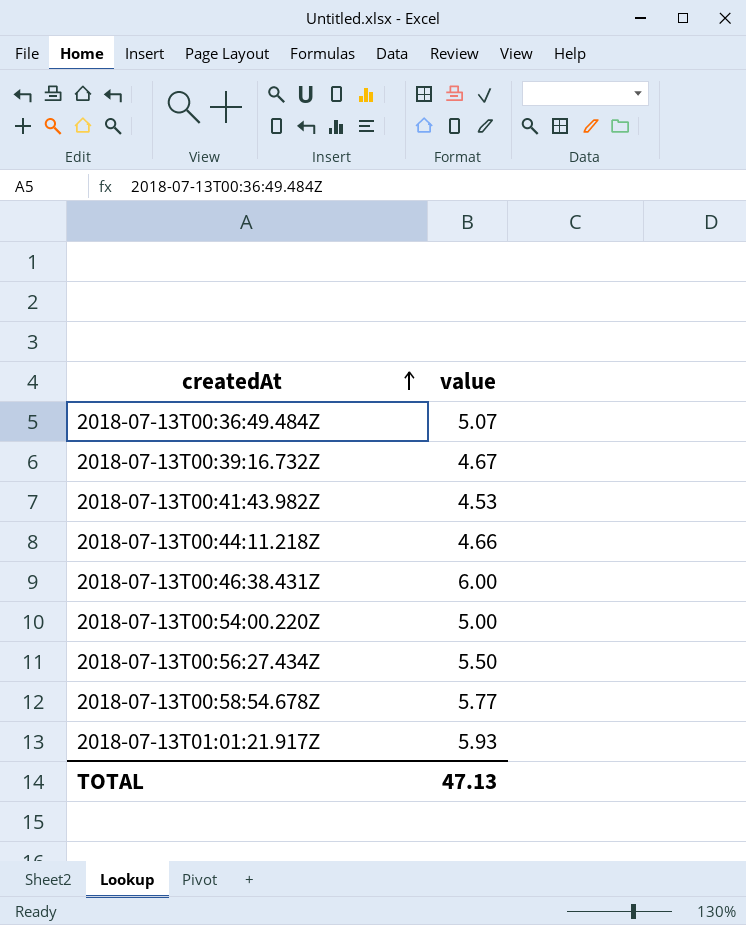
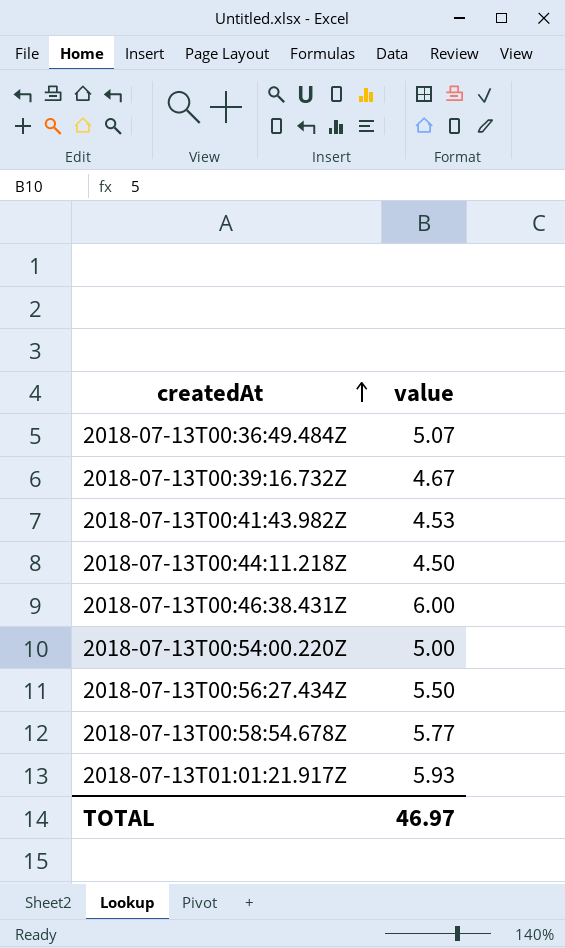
2018-07-13T00:44:11.218Z | value: 4.66 -> 4.50
TOTAL | value: 47.13 -> 46.97

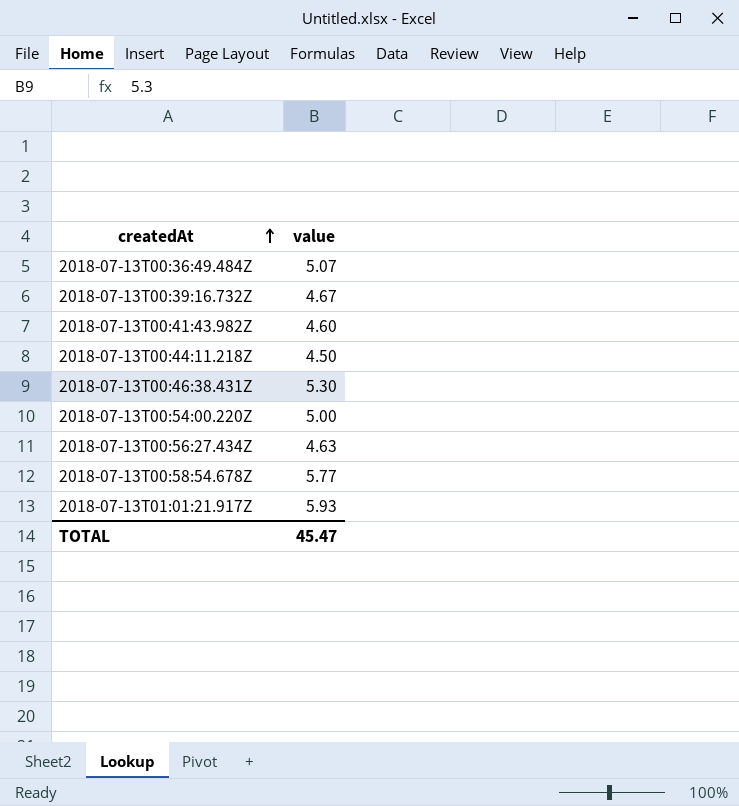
2018-07-13T00:41:43.982Z | value: 4.53 -> 4.60
2018-07-13T00:46:38.431Z | value: 6.00 -> 5.30
2018-07-13T00:56:27.434Z | value: 5.50 -> 4.63
TOTAL | value: 46.97 -> 45.47

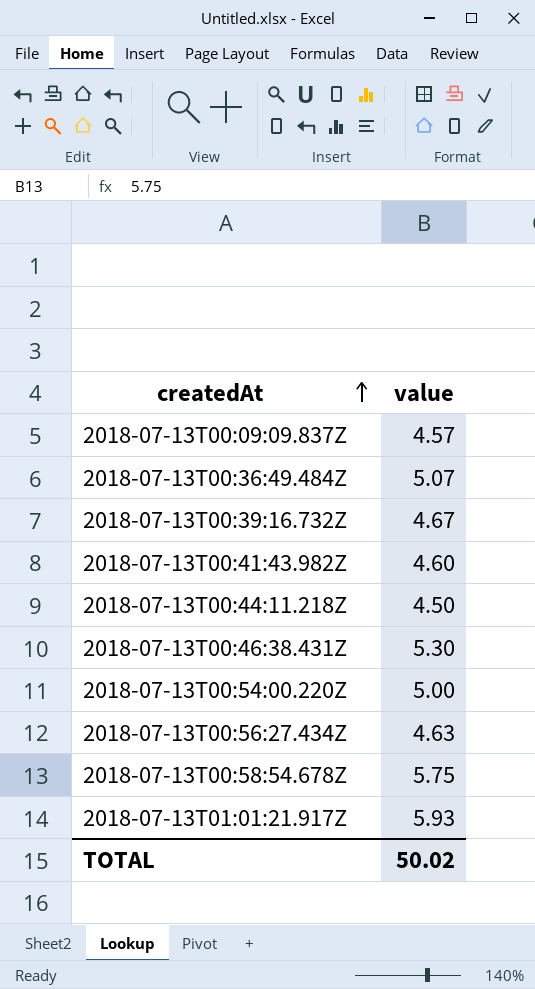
row 2018-07-13T00:09:09.837Z: none -> 4.57
2018-07-13T00:58:54.678Z | value: 5.77 -> 5.75
TOTAL | value: 45.47 -> 50.02

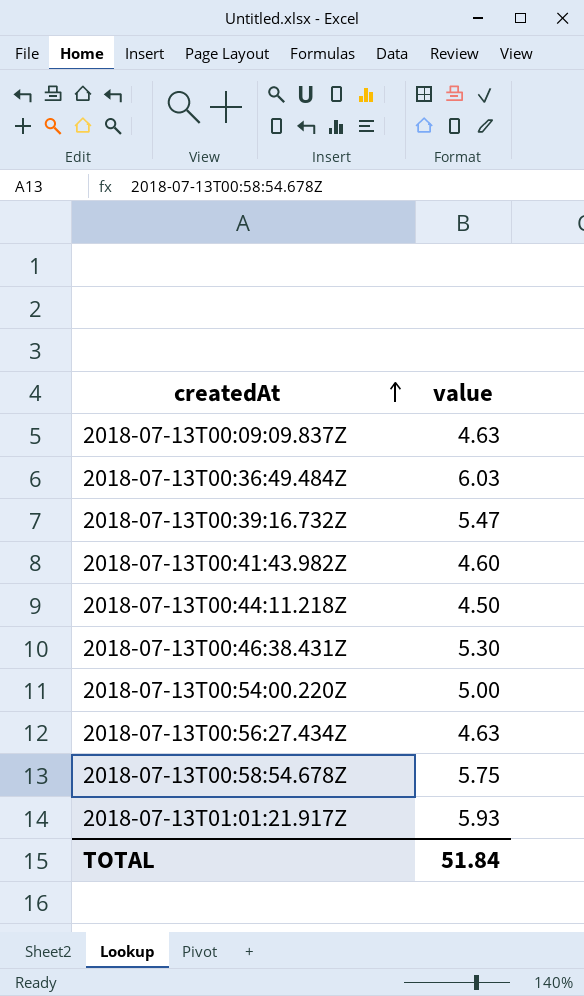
2018-07-13T00:09:09.837Z | value: 4.57 -> 4.63
2018-07-13T00:36:49.484Z | value: 5.07 -> 6.03
2018-07-13T00:39:16.732Z | value: 4.67 -> 5.47
TOTAL | value: 50.02 -> 51.84

